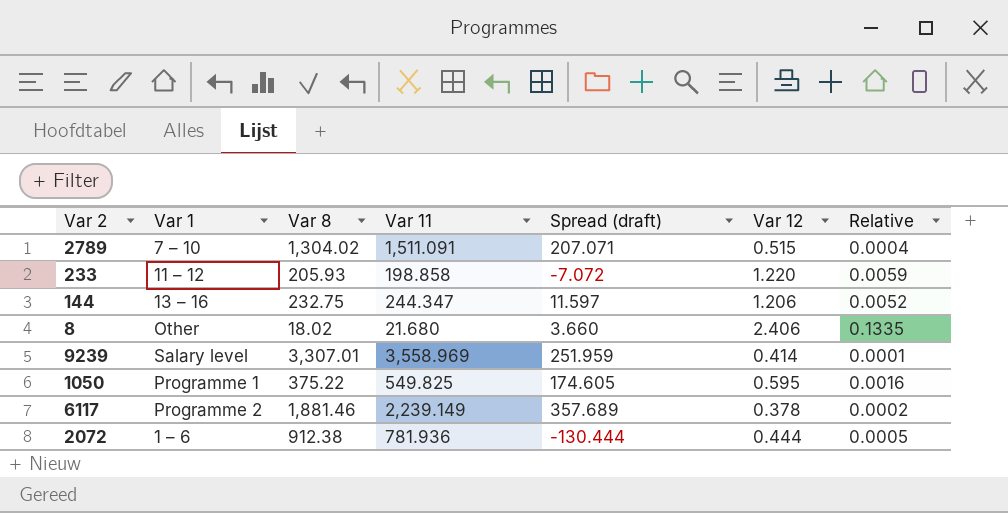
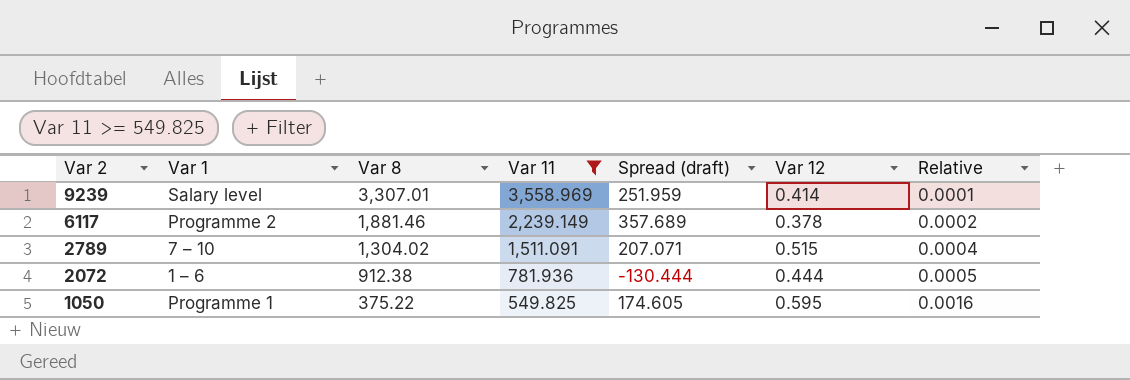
filter: none -> Var 11 >= 549.825
row order: none -> Var 2 descending

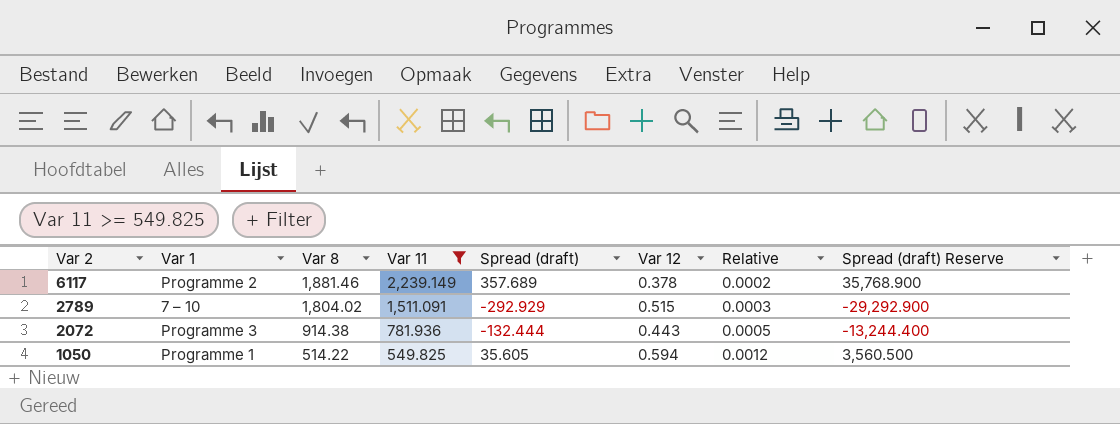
column Spread (draft) Reserve | formula: none -> [Spread (draft)] * 100
row 9239: Salary level | 3,307.01 | 3,558.969 | 251.959 | 0.414 | 0.0001 -> none
2789 | Var 8: 1,304.02 -> 1,804.02
2789 | Spread (draft): 207.071 -> -292.929
2789 | Relative: 0.0004 -> 0.0003
2072 | Var 1: 1 – 6 -> Programme 3
2072 | Var 8: 912.38 -> 914.38
2072 | Spread (draft): -130.444 -> -132.444
2072 | Var 12: 0.444 -> 0.443
1050 | Var 8: 375.22 -> 514.22
1050 | Spread (draft): 174.605 -> 35.605
1050 | Var 12: 0.595 -> 0.594
1050 | Relative: 0.0016 -> 0.0012

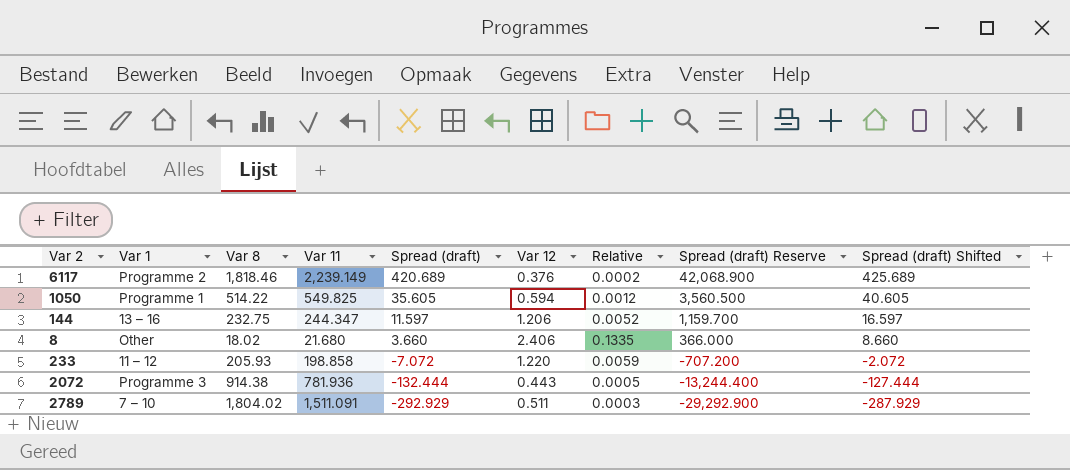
filter: Var 11 >= 549.825 -> none
row order: Var 2 descending -> Spread (draft) descending
column Spread (draft) Shifted | formula: none -> [Spread (draft)] + 5
6117 | Var 8: 1,881.46 -> 1,818.46
6117 | Spread (draft): 357.689 -> 420.689
6117 | Var 12: 0.378 -> 0.376
6117 | Spread (draft) Reserve: 35,768.900 -> 42,068.900
2789 | Var 12: 0.515 -> 0.511

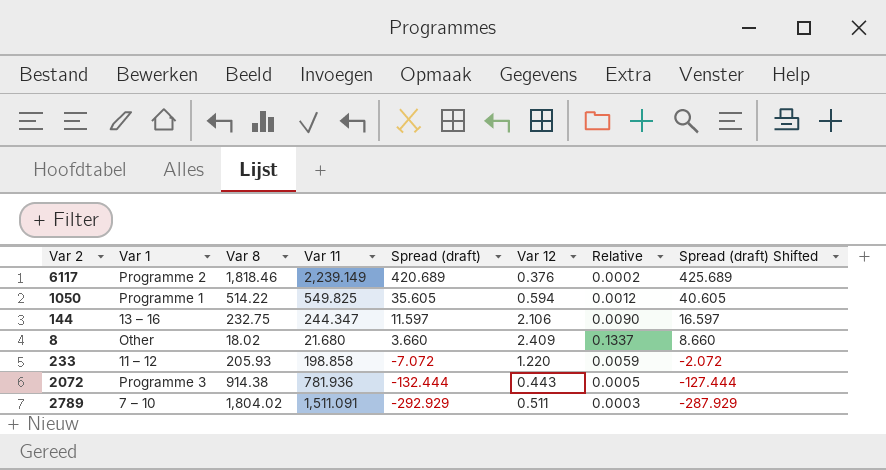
column Spread (draft) Reserve | formula: [Spread (draft)] * 100 -> none
144 | Var 12: 1.206 -> 2.106
144 | Relative: 0.0052 -> 0.0090
8 | Var 12: 2.406 -> 2.409
8 | Relative: 0.1335 -> 0.1337

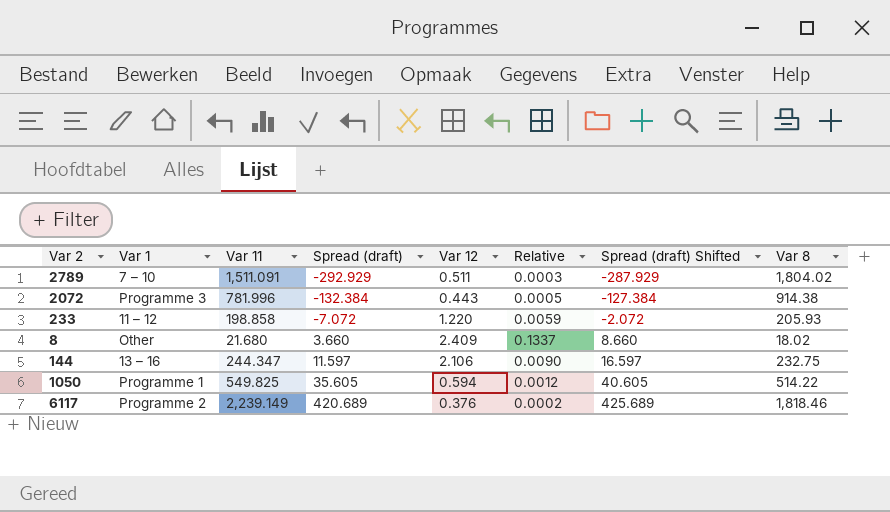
row order: Spread (draft) descending -> Spread (draft) ascending
column Var 8 | position: 3 -> 8
2072 | Var 11: 781.936 -> 781.996
2072 | Spread (draft): -132.444 -> -132.384
2072 | Spread (draft) Shifted: -127.444 -> -127.384

